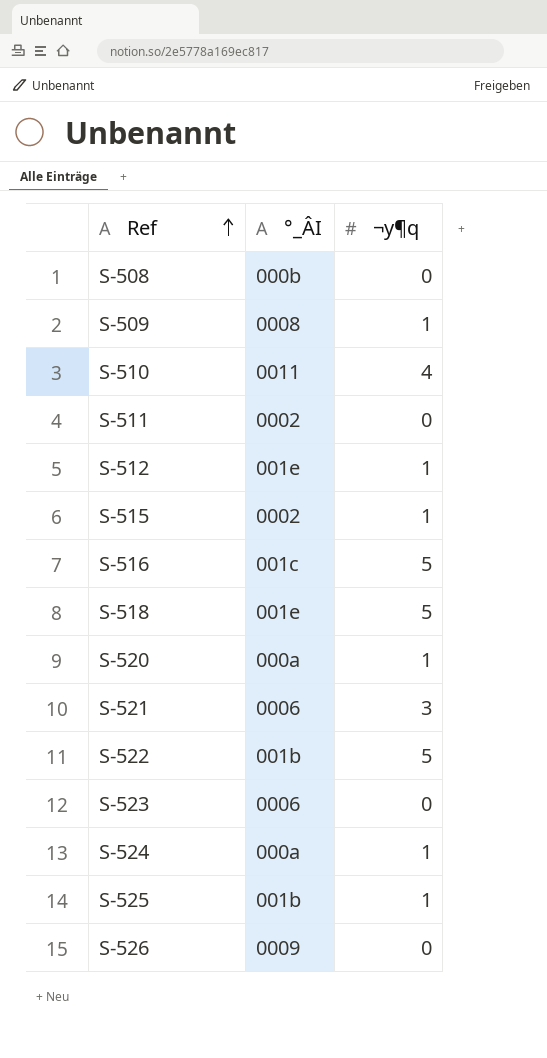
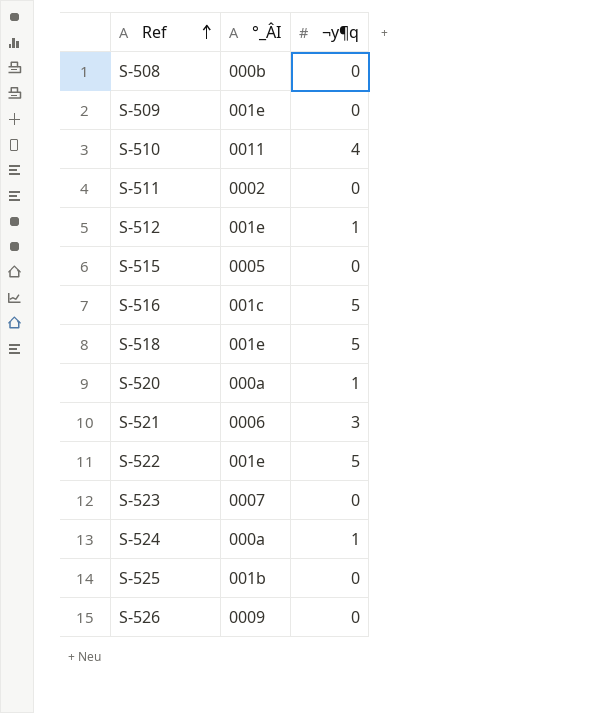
S-509 | °_ÂI: 0008 -> 001e
S-509 | ¬y¶q: 1 -> 0
S-515 | °_ÂI: 0002 -> 0005
S-515 | ¬y¶q: 1 -> 0
S-522 | °_ÂI: 001b -> 001e
S-523 | °_ÂI: 0006 -> 0007
S-525 | ¬y¶q: 1 -> 0

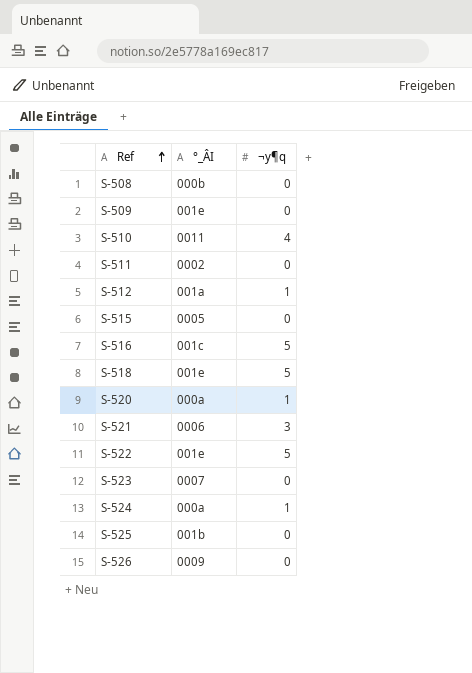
S-512 | °_ÂI: 001e -> 001a

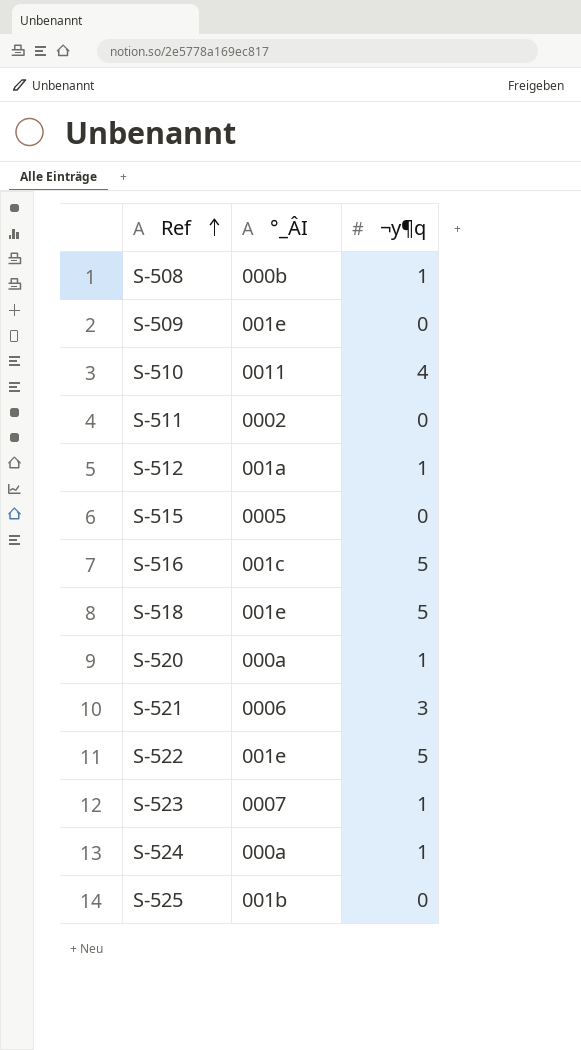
row S-526: 0009 | 0 -> none
S-508 | ¬y¶q: 0 -> 1
S-523 | ¬y¶q: 0 -> 1

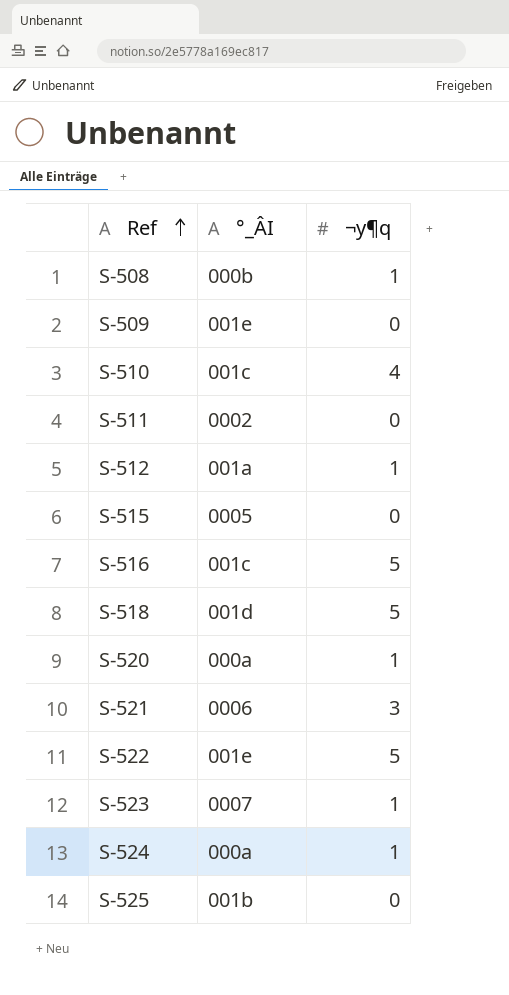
S-510 | °_ÂI: 0011 -> 001c
S-518 | °_ÂI: 001e -> 001d

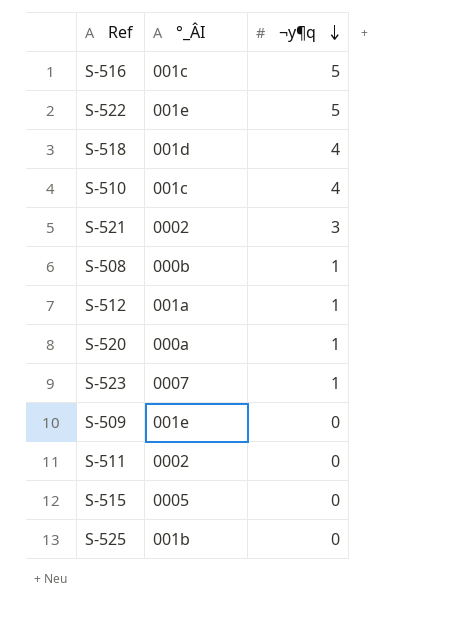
row order: Ref ascending -> ¬y¶q descending
row S-524: 000a | 1 -> none
S-518 | ¬y¶q: 5 -> 4
S-521 | °_ÂI: 0006 -> 0002

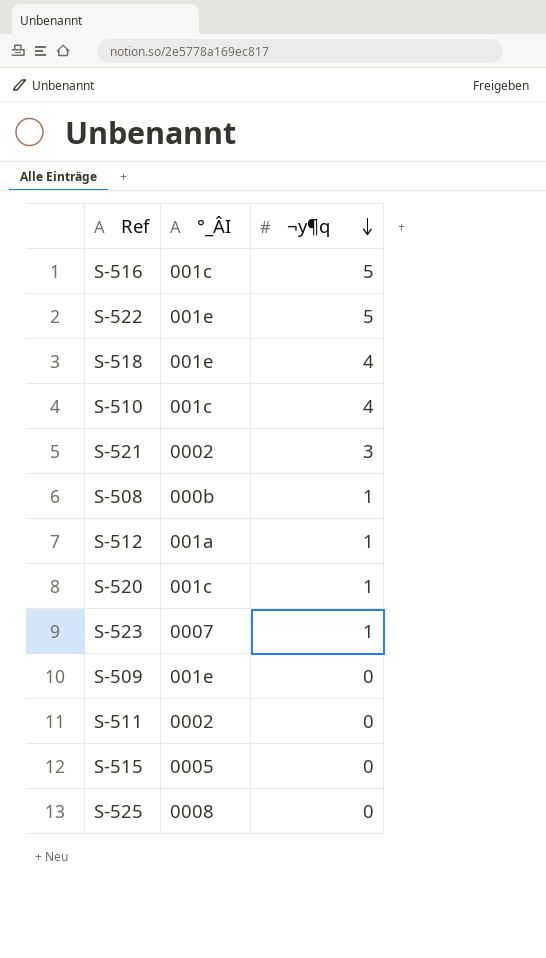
S-518 | °_ÂI: 001d -> 001e
S-520 | °_ÂI: 000a -> 001c
S-525 | °_ÂI: 001b -> 0008

